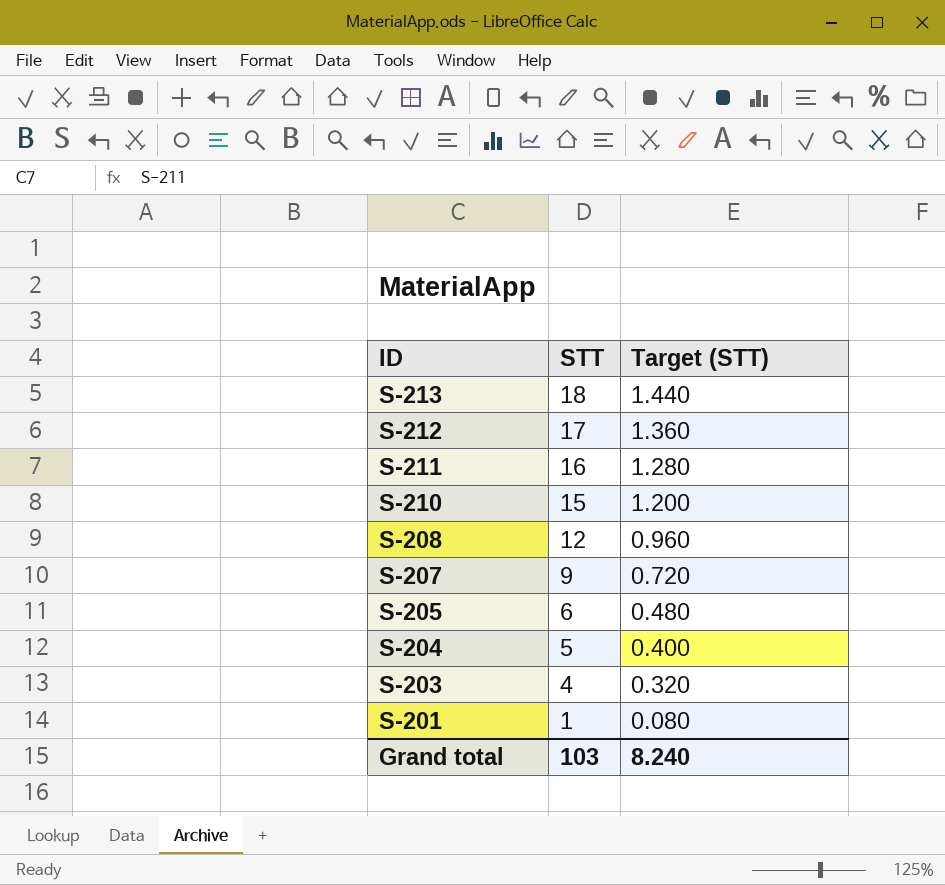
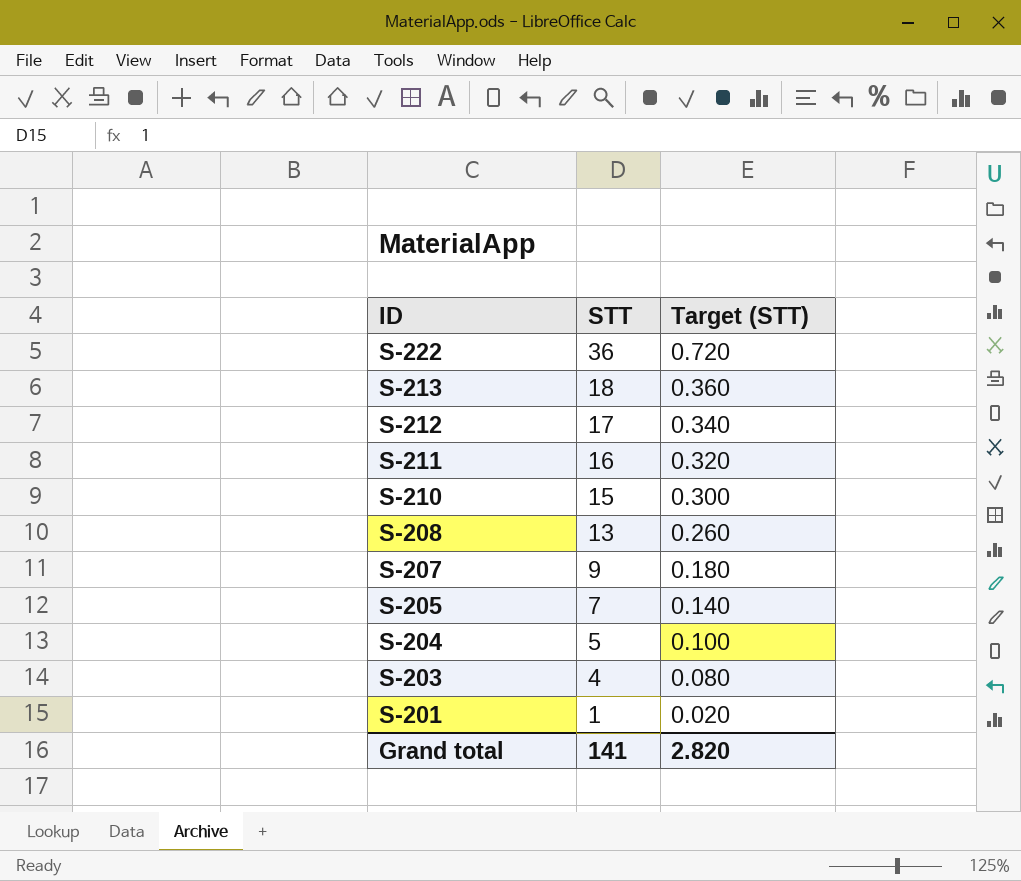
column Target (STT) | formula: [STT] * 0.08 -> [STT] * 0.02
row S-222: none -> 36 | 0.720
S-208 | STT: 12 -> 13
S-205 | STT: 6 -> 7
Grand total | STT: 103 -> 141
Grand total | Target (STT): 8.240 -> 2.820

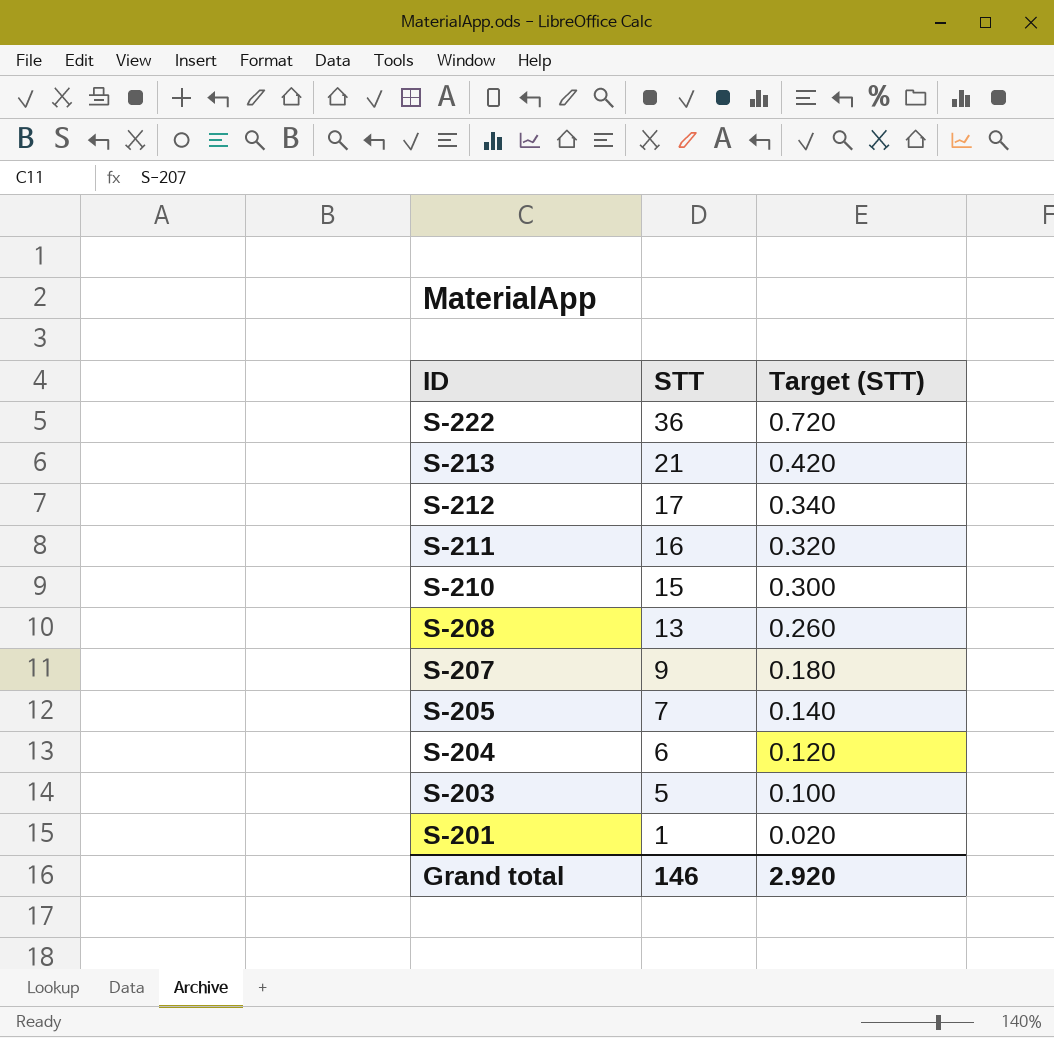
S-213 | STT: 18 -> 21
S-213 | Target (STT): 0.360 -> 0.420
S-204 | STT: 5 -> 6
S-204 | Target (STT): 0.100 -> 0.120
S-203 | STT: 4 -> 5
S-203 | Target (STT): 0.080 -> 0.100
Grand total | STT: 141 -> 146
Grand total | Target (STT): 2.820 -> 2.920

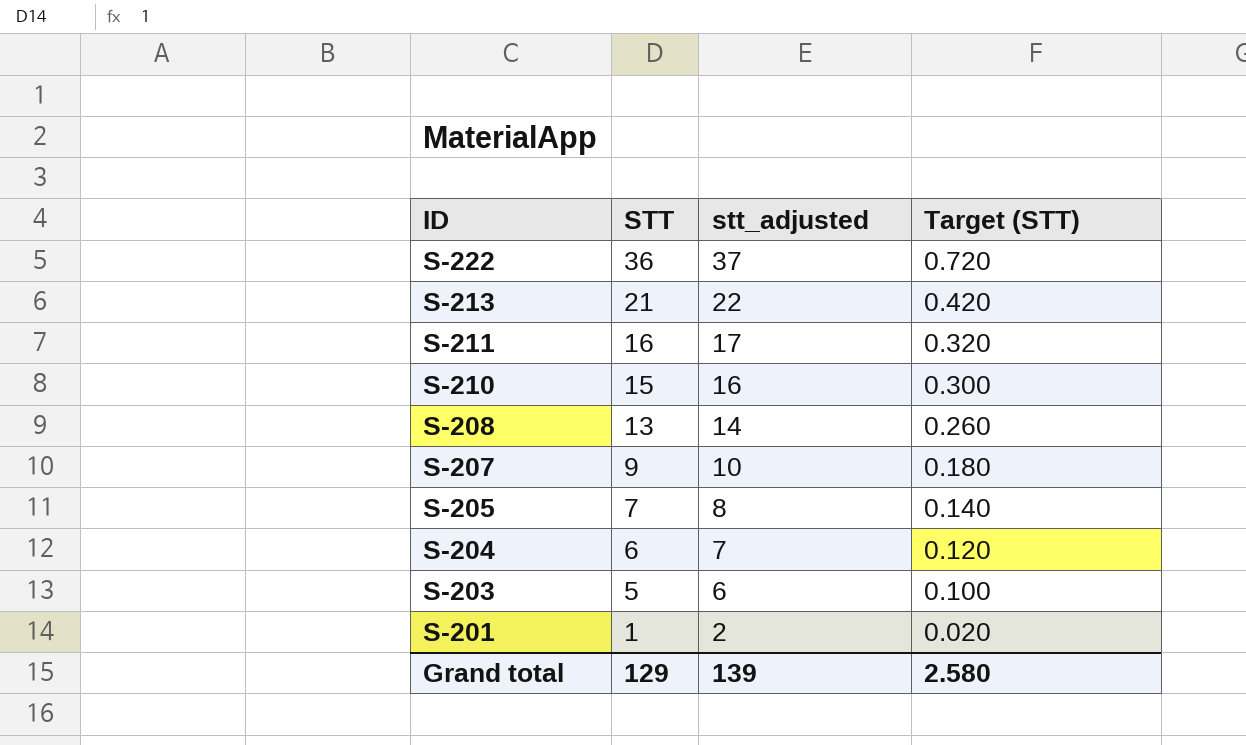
column stt_adjusted | formula: none -> [STT] + 1
row S-212: 17 | 0.340 -> none
Grand total | STT: 146 -> 129
Grand total | Target (STT): 2.920 -> 2.580

